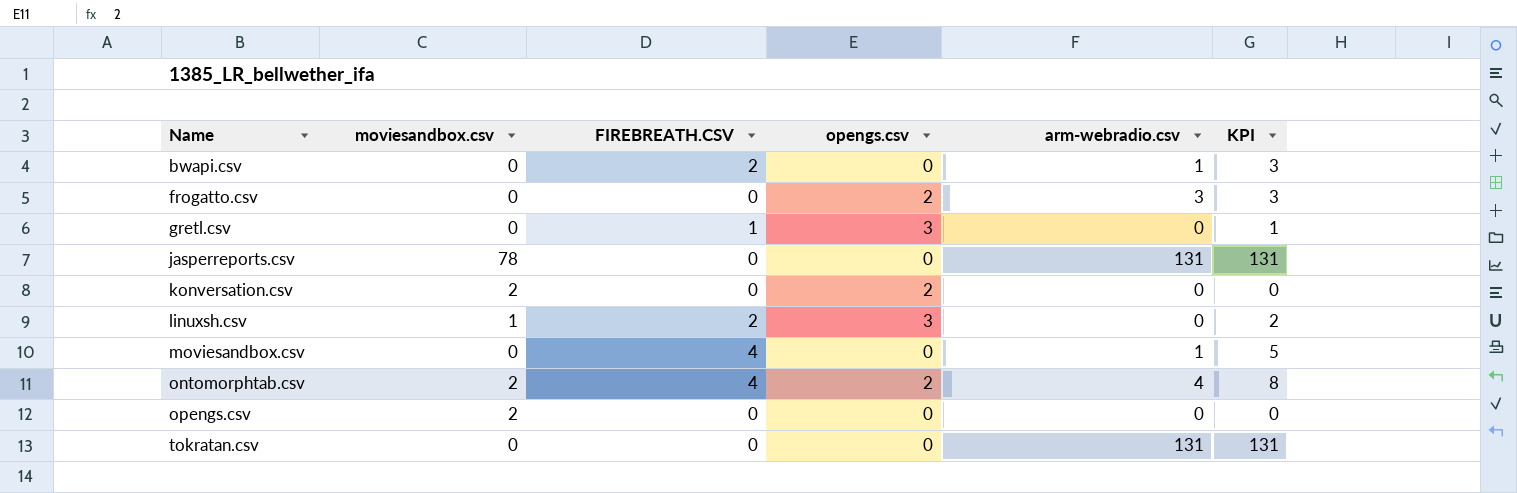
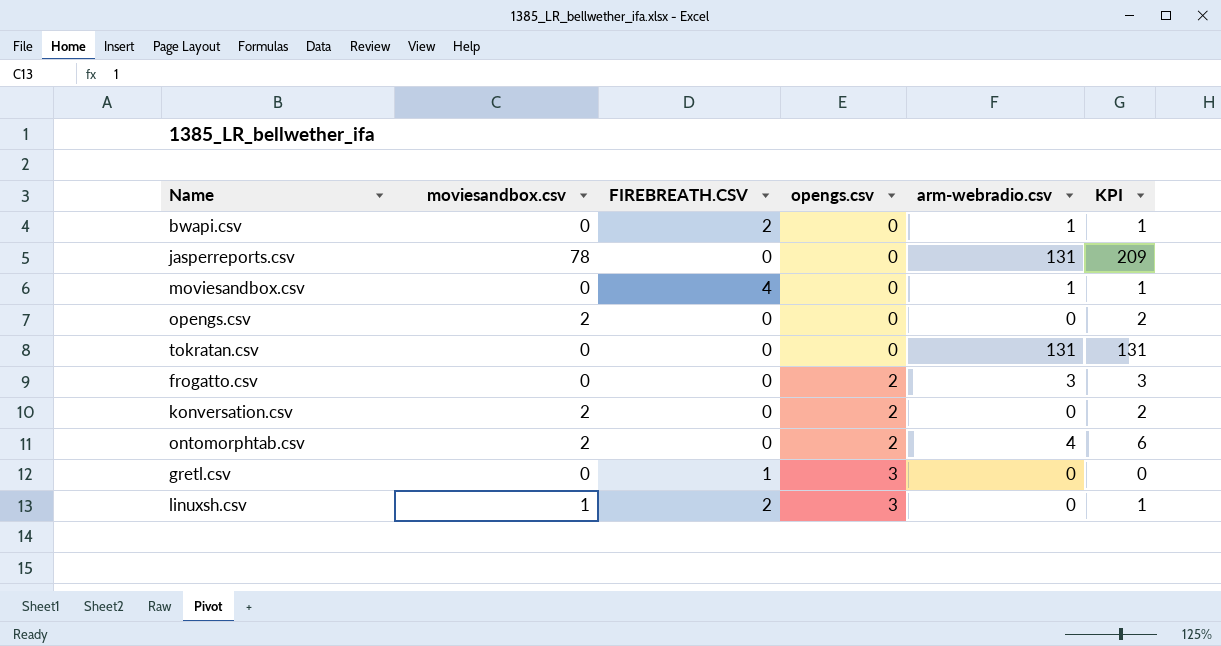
row order: Name ascending -> opengs.csv ascending
column KPI | formula: [FIREBREATH.CSV] + [arm-webradio.csv] -> [moviesandbox.csv] + [arm-webradio.csv]
ontomorphtab.csv | FIREBREATH.CSV: 4 -> 0

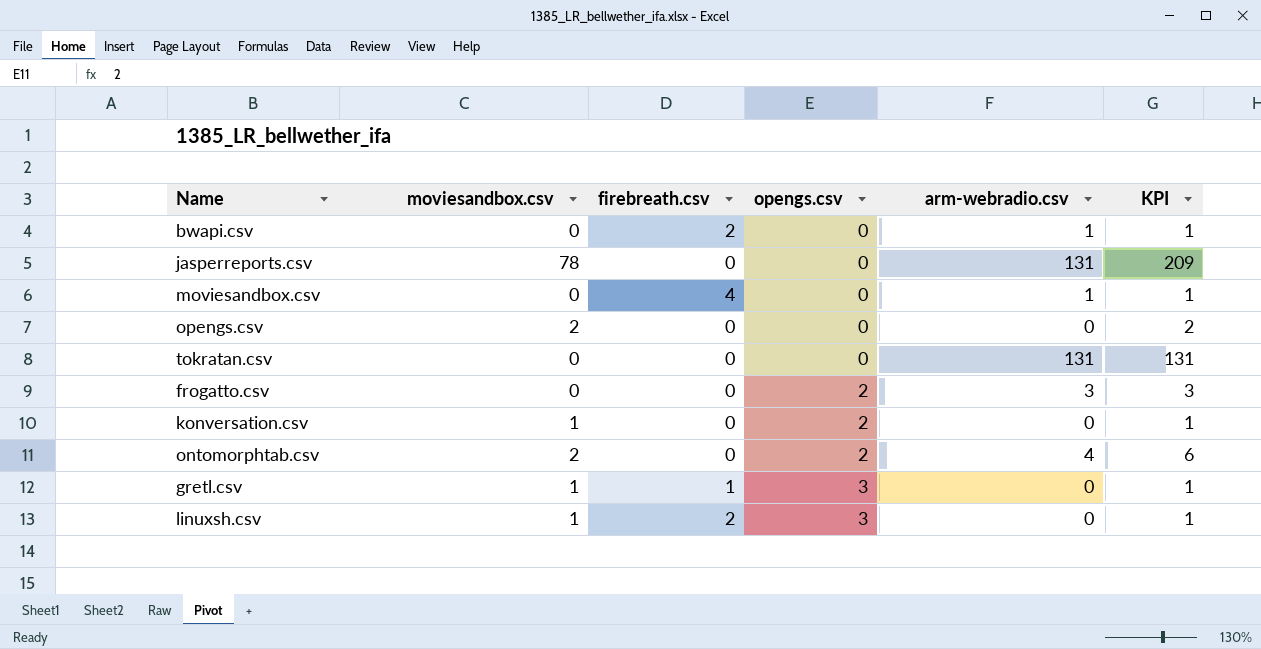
column name: FIREBREATH.CSV -> firebreath.csv
konversation.csv | moviesandbox.csv: 2 -> 1
konversation.csv | KPI: 2 -> 1
gretl.csv | moviesandbox.csv: 0 -> 1
gretl.csv | KPI: 0 -> 1

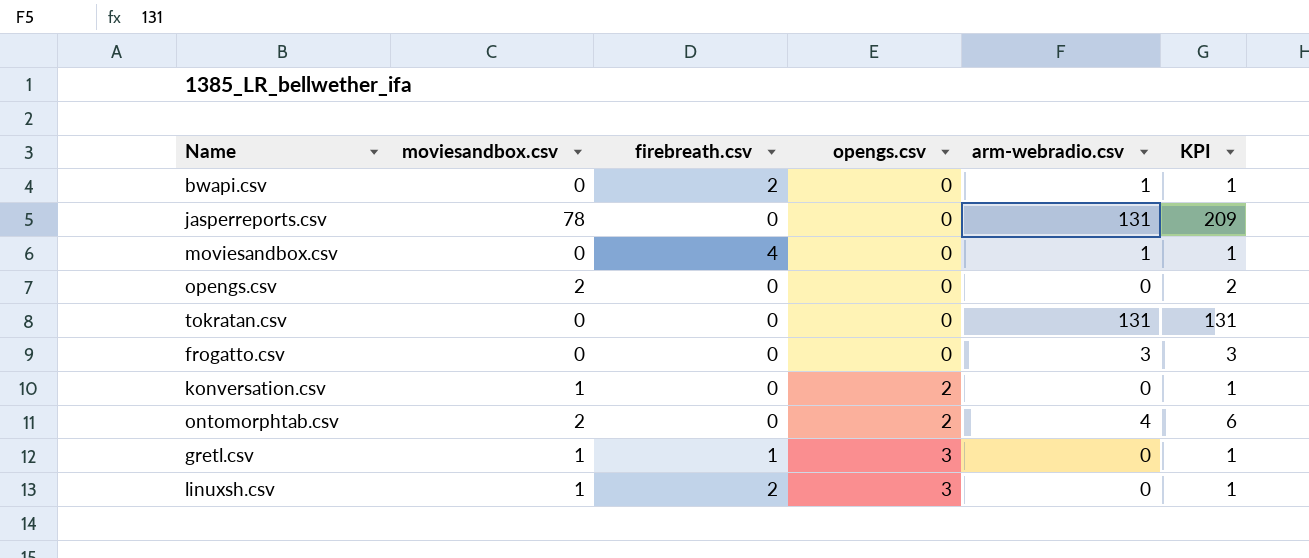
frogatto.csv | opengs.csv: 2 -> 0

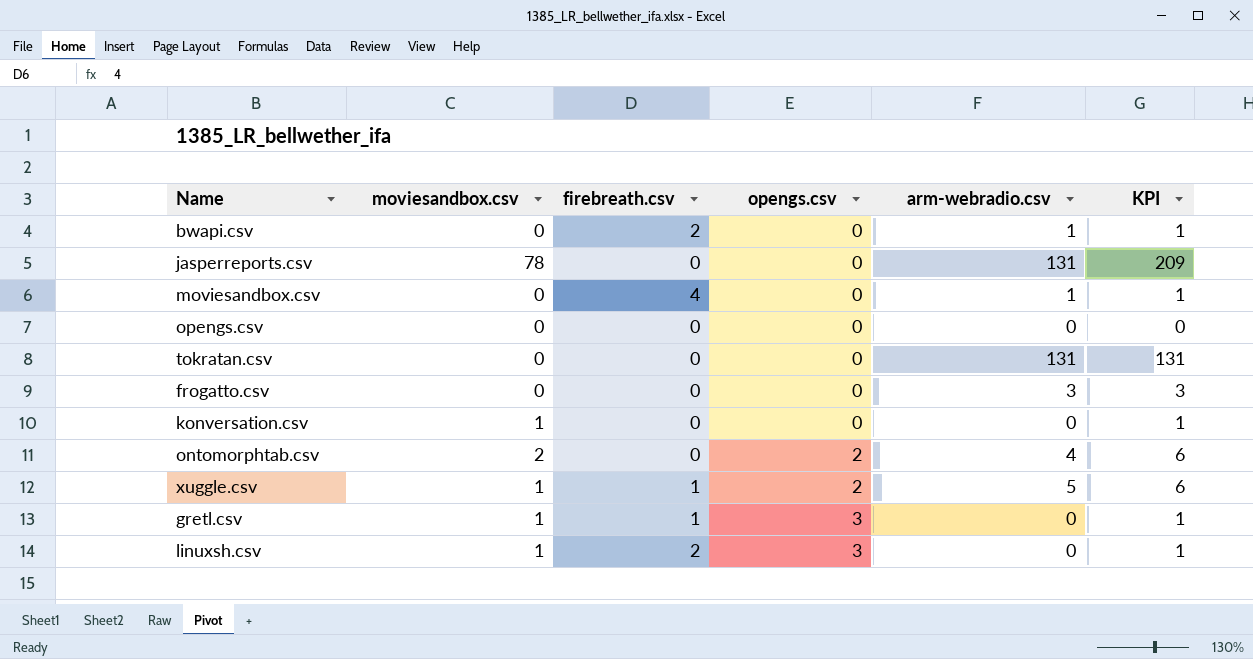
opengs.csv | moviesandbox.csv: 2 -> 0
opengs.csv | KPI: 2 -> 0
konversation.csv | opengs.csv: 2 -> 0
row xuggle.csv: none -> 1 | 1 | 2 | 5 | 6

